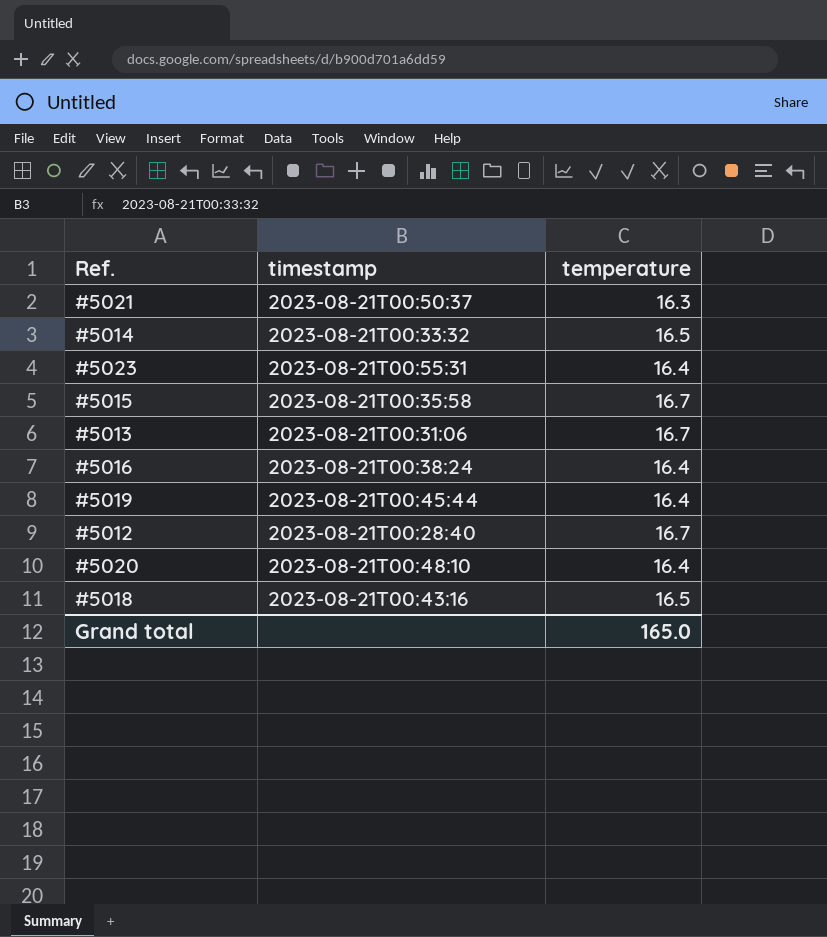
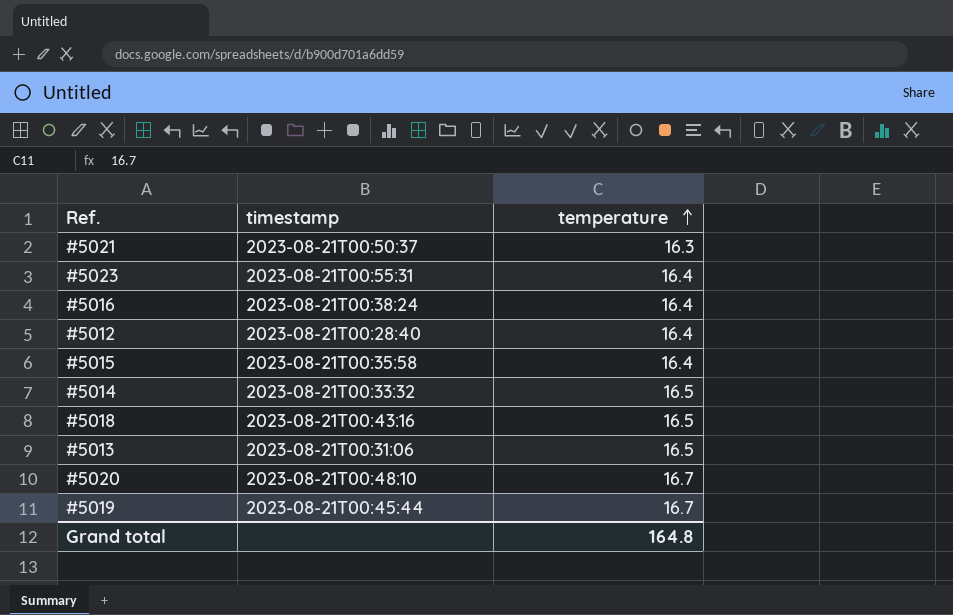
row order: none -> temperature ascending
#5012 | temperature: 16.7 -> 16.4
#5015 | temperature: 16.7 -> 16.4
#5013 | temperature: 16.7 -> 16.5
#5020 | temperature: 16.4 -> 16.7
#5019 | temperature: 16.4 -> 16.7
Grand total | temperature: 165.0 -> 164.8

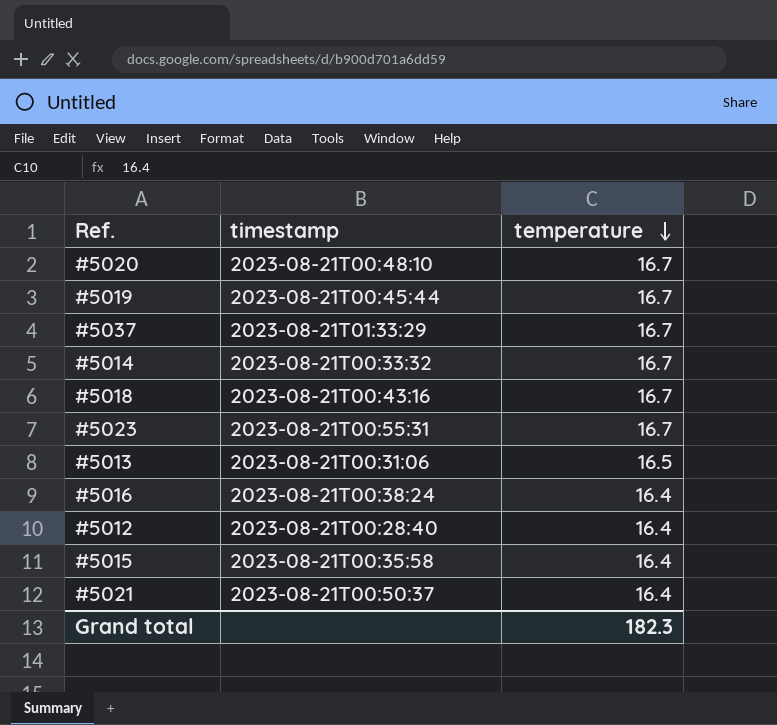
row order: temperature ascending -> temperature descending
row #5037: none -> 2023-08-21T01:33:29 | 16.7
#5014 | temperature: 16.5 -> 16.7
#5018 | temperature: 16.5 -> 16.7
#5023 | temperature: 16.4 -> 16.7
#5021 | temperature: 16.3 -> 16.4
Grand total | temperature: 164.8 -> 182.3

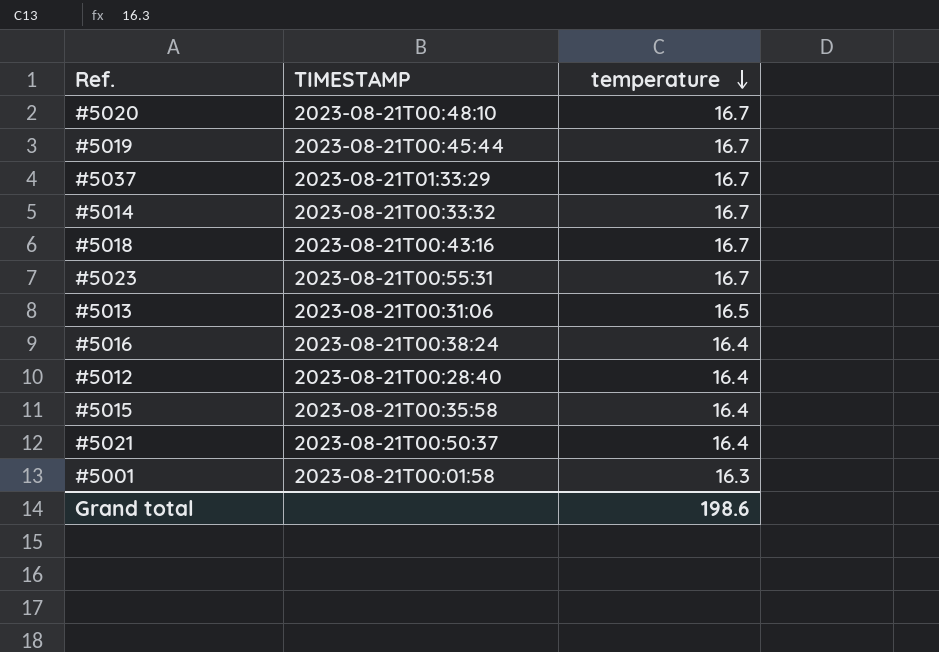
column name: timestamp -> TIMESTAMP
row #5001: none -> 2023-08-21T00:01:58 | 16.3
Grand total | temperature: 182.3 -> 198.6

